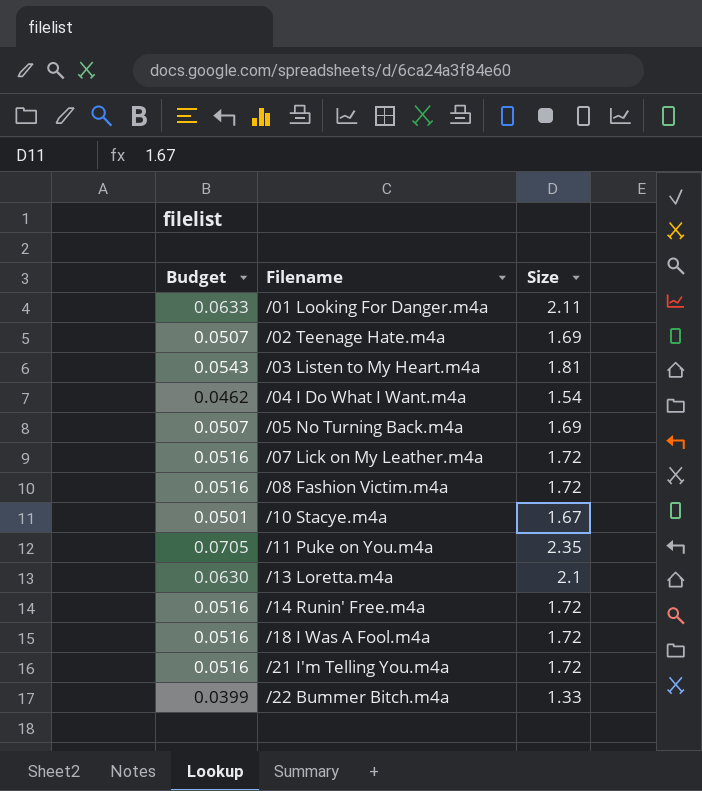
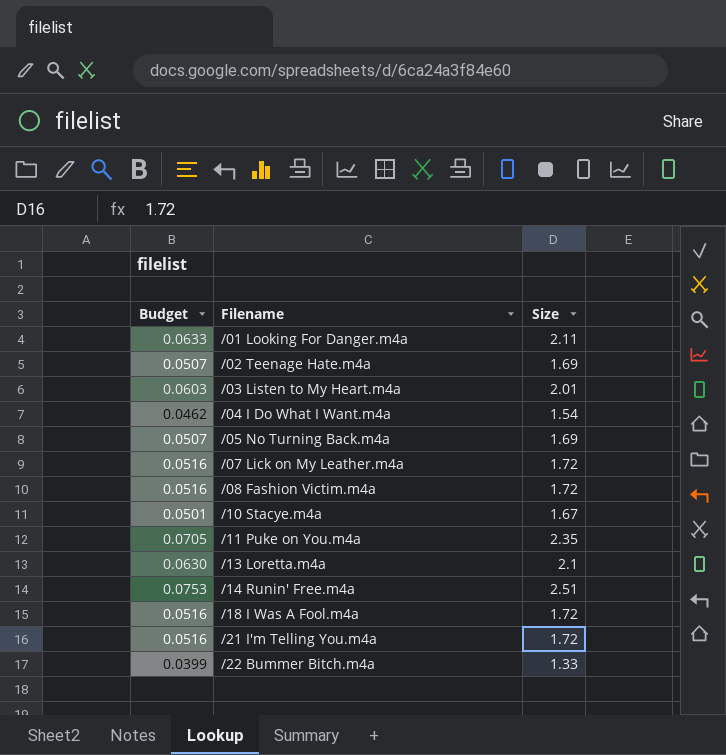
/03 Listen to My Heart.m4a | Budget: 0.0543 -> 0.0603
/03 Listen to My Heart.m4a | Size: 1.81 -> 2.01
/14 Runin' Free.m4a | Budget: 0.0516 -> 0.0753
/14 Runin' Free.m4a | Size: 1.72 -> 2.51

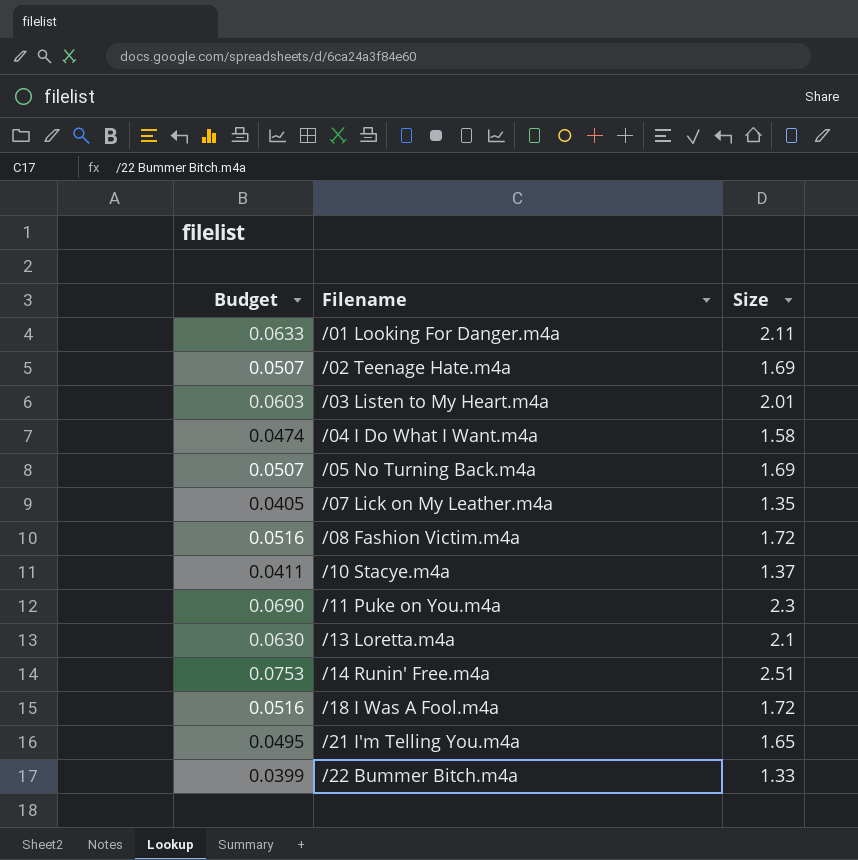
/04 I Do What I Want.m4a | Budget: 0.0462 -> 0.0474
/04 I Do What I Want.m4a | Size: 1.54 -> 1.58
/07 Lick on My Leather.m4a | Budget: 0.0516 -> 0.0405
/07 Lick on My Leather.m4a | Size: 1.72 -> 1.35
/10 Stacye.m4a | Budget: 0.0501 -> 0.0411
/10 Stacye.m4a | Size: 1.67 -> 1.37
/11 Puke on You.m4a | Budget: 0.0705 -> 0.0690
/11 Puke on You.m4a | Size: 2.35 -> 2.3
/21 I'm Telling You.m4a | Budget: 0.0516 -> 0.0495
/21 I'm Telling You.m4a | Size: 1.72 -> 1.65

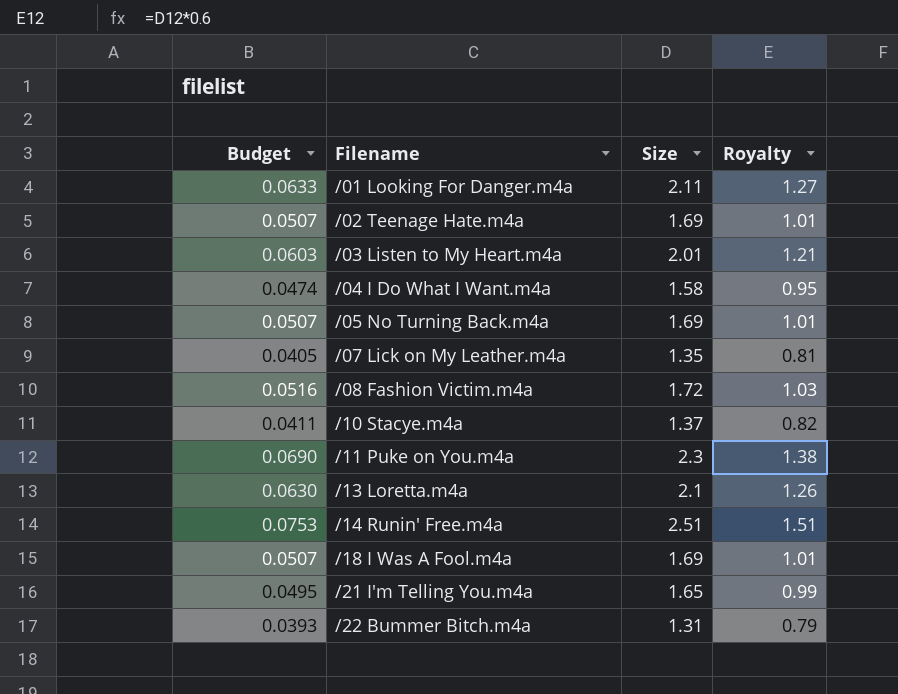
column Royalty | formula: none -> [Size] * 0.6
/18 I Was A Fool.m4a | Budget: 0.0516 -> 0.0507
/18 I Was A Fool.m4a | Size: 1.72 -> 1.69
/22 Bummer Bitch.m4a | Budget: 0.0399 -> 0.0393
/22 Bummer Bitch.m4a | Size: 1.33 -> 1.31

